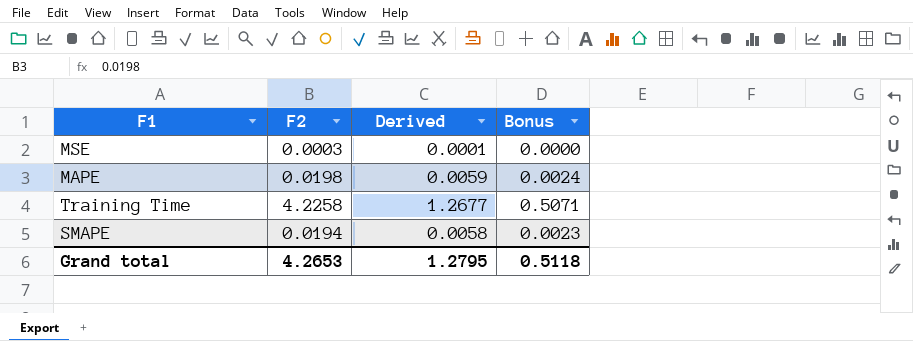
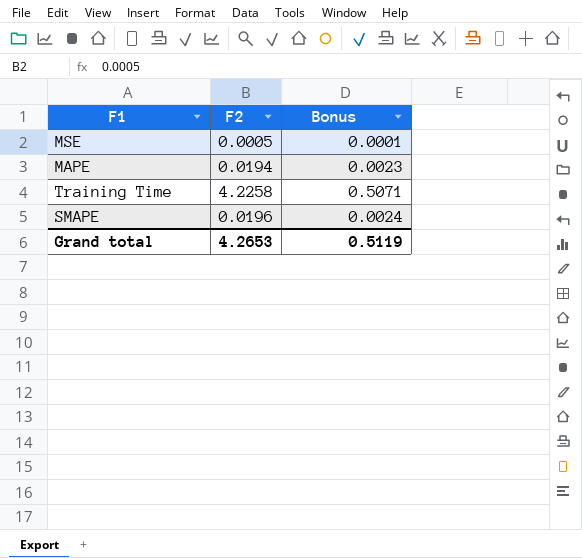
column Derived | formula: [F2] * 0.3 -> none
MSE | F2: 0.0003 -> 0.0005
MSE | Bonus: 0.0000 -> 0.0001
MAPE | F2: 0.0198 -> 0.0194
MAPE | Bonus: 0.0024 -> 0.0023
SMAPE | F2: 0.0194 -> 0.0196
SMAPE | Bonus: 0.0023 -> 0.0024
Grand total | Bonus: 0.5118 -> 0.5119

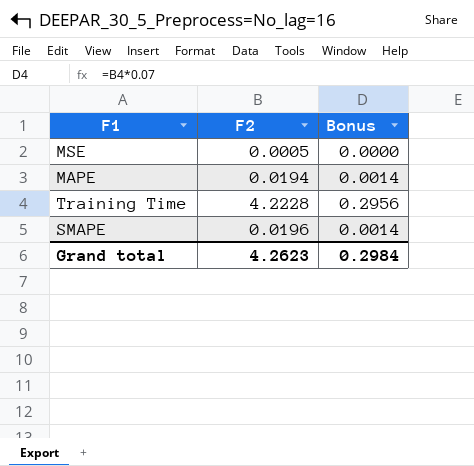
column Bonus | formula: [F2] * 0.12 -> [F2] * 0.07
Training Time | F2: 4.2258 -> 4.2228
Grand total | F2: 4.2653 -> 4.2623
Grand total | Bonus: 0.5119 -> 0.2984

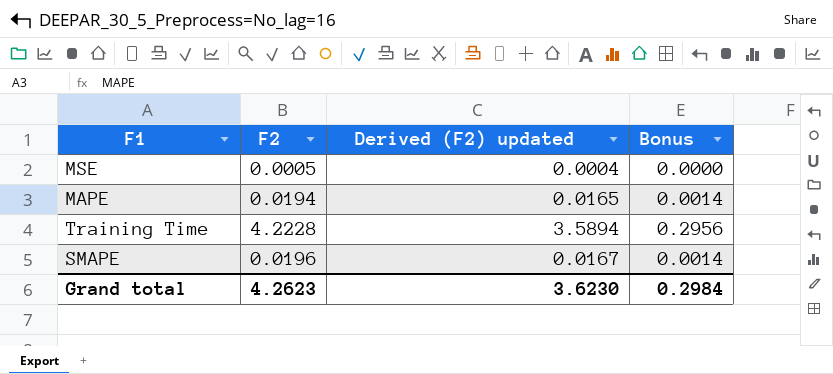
column Derived (F2) updated | formula: none -> [F2] * 0.85

